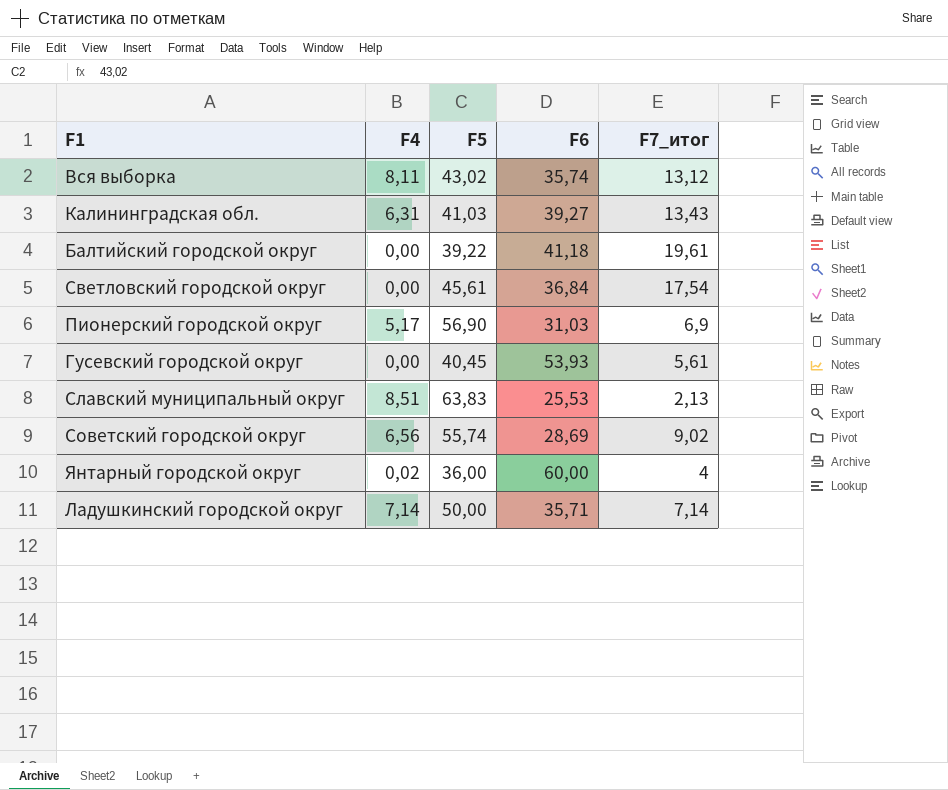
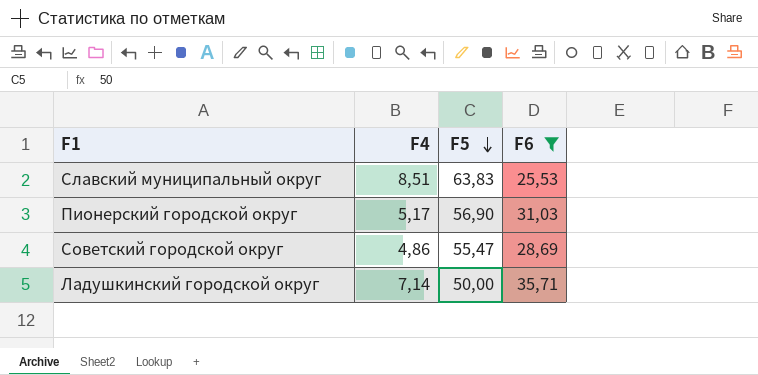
filter: none -> F6 <= 35,71
row order: none -> F5 descending
column F7_итог | position: 5 -> none
Советский городской округ | F4: 6,56 -> 4,86
Советский городской округ | F5: 55,74 -> 55,47

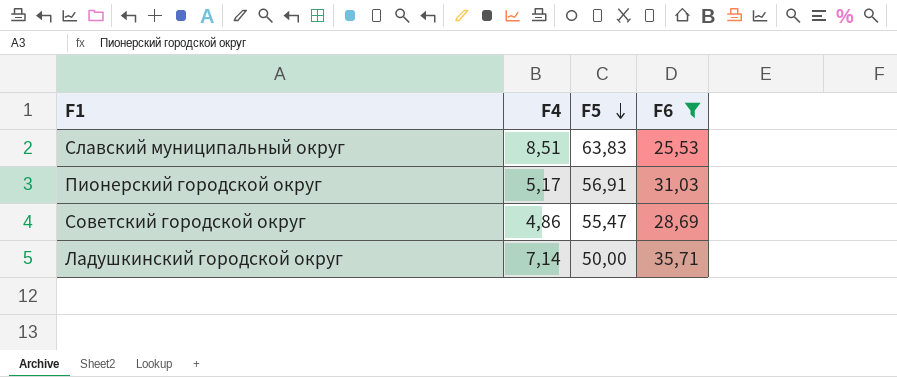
Пионерский городской округ | F5: 56,90 -> 56,91

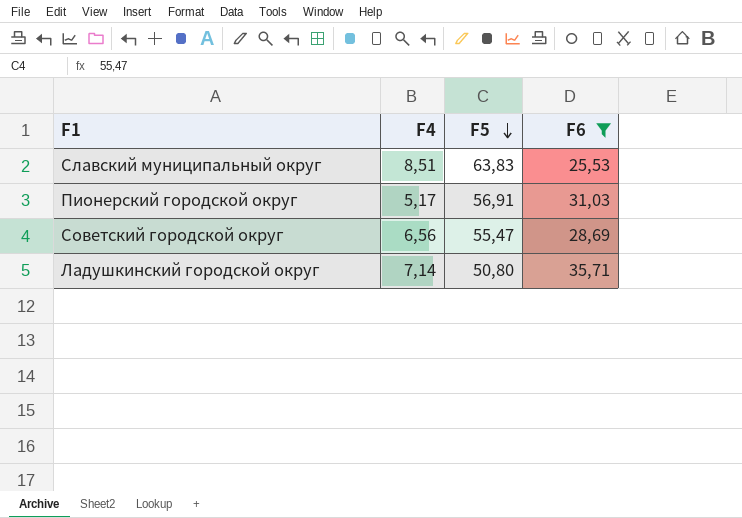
Советский городской округ | F4: 4,86 -> 6,56
Ладушкинский городской округ | F5: 50,00 -> 50,80

